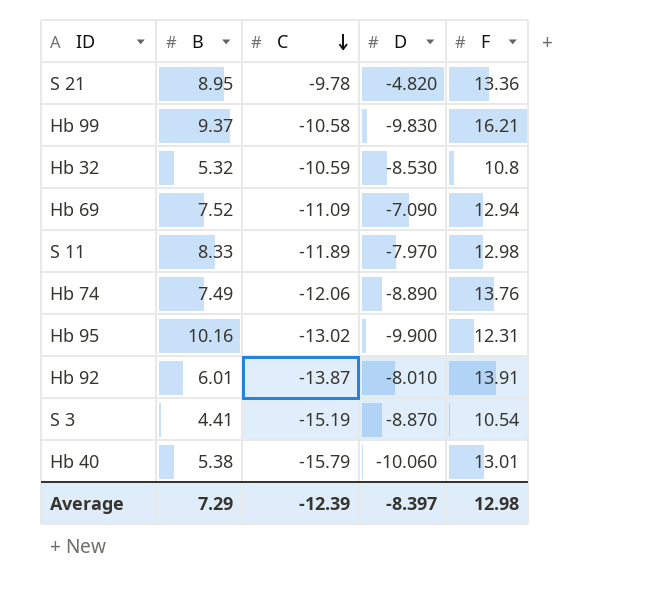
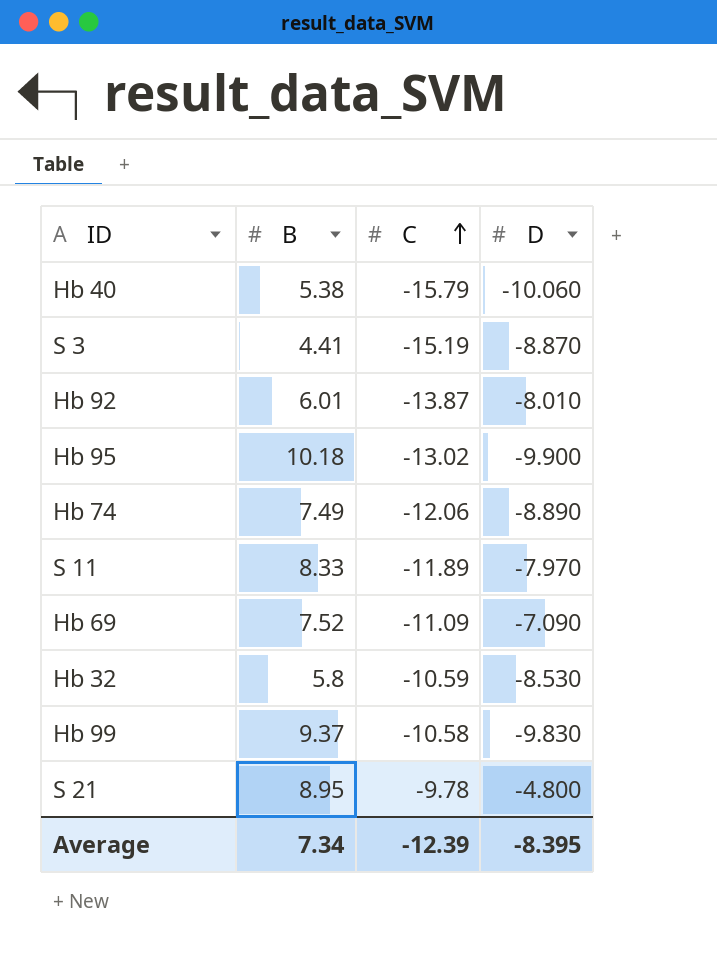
row order: C descending -> C ascending
column F | position: 5 -> none
Hb 95 | B: 10.16 -> 10.18
Hb 32 | B: 5.32 -> 5.8
S 21 | D: -4.820 -> -4.800
Average | B: 7.29 -> 7.34
Average | D: -8.397 -> -8.395

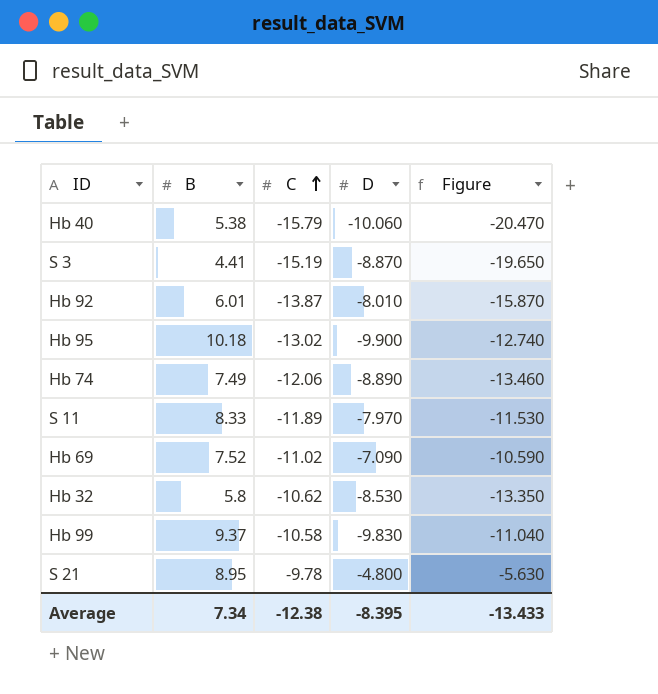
column Figure | formula: none -> [B] + [C] + [D]
Hb 69 | C: -11.09 -> -11.02
Hb 32 | C: -10.59 -> -10.62
Average | C: -12.39 -> -12.38

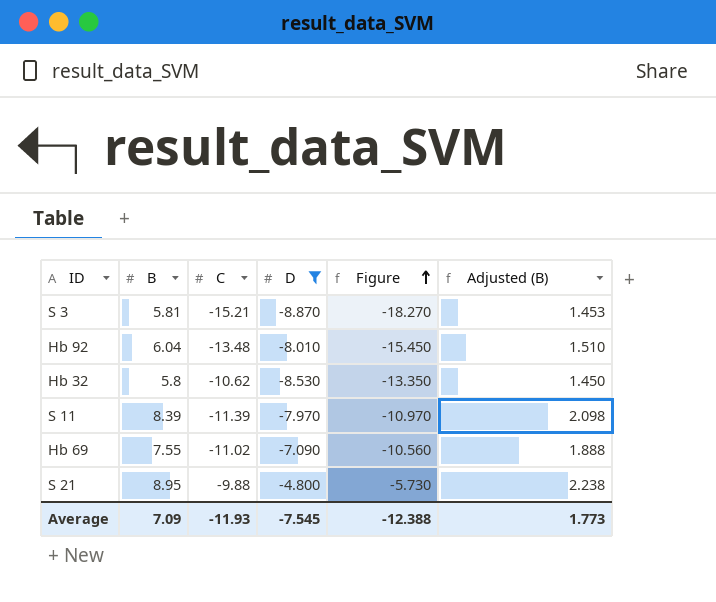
filter: none -> D >= -8.870
row order: C ascending -> Figure ascending
column Adjusted (B) | formula: none -> [B] * 0.25
S 3 | B: 4.41 -> 5.81
S 3 | C: -15.19 -> -15.21
S 3 | Figure: -19.650 -> -18.270
Hb 92 | B: 6.01 -> 6.04
Hb 92 | C: -13.87 -> -13.48
Hb 92 | Figure: -15.870 -> -15.450
S 11 | B: 8.33 -> 8.39
S 11 | C: -11.89 -> -11.39
S 11 | Figure: -11.530 -> -10.970
Hb 69 | B: 7.52 -> 7.55
Hb 69 | Figure: -10.590 -> -10.560
S 21 | C: -9.78 -> -9.88
S 21 | Figure: -5.630 -> -5.730
Average | B: 7.34 -> 7.09
Average | C: -12.38 -> -11.93
Average | D: -8.395 -> -7.545
Average | Figure: -13.433 -> -12.388

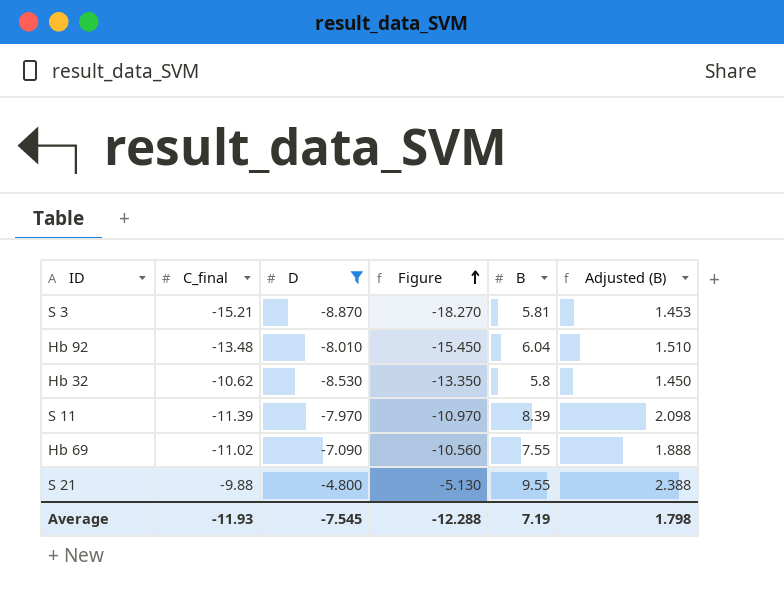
column name: C -> C_final
column B | position: 2 -> 5
S 21 | Figure: -5.730 -> -5.130
S 21 | B: 8.95 -> 9.55
S 21 | Adjusted (B): 2.238 -> 2.388
Average | Figure: -12.388 -> -12.288
Average | B: 7.09 -> 7.19
Average | Adjusted (B): 1.773 -> 1.798

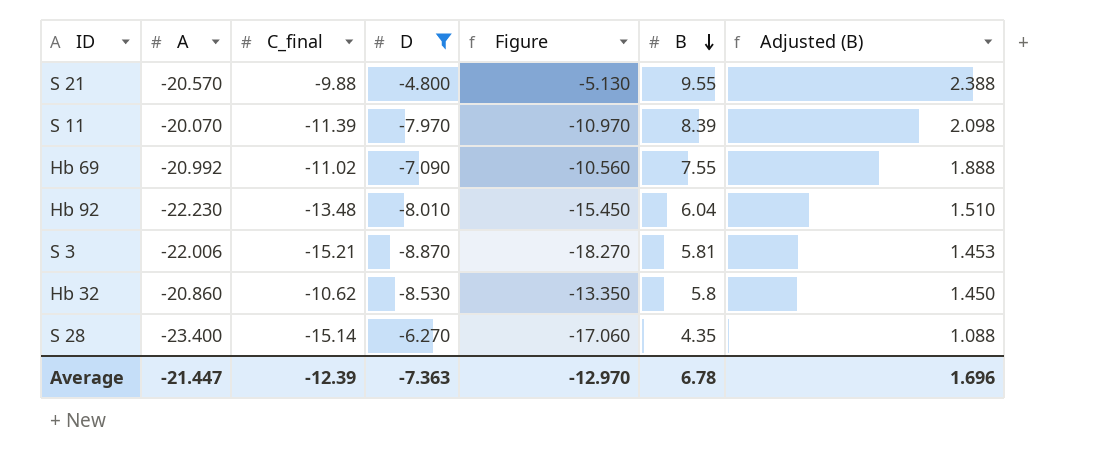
row order: Figure ascending -> B descending
column A | position: none -> 2
row S 28: none -> -23.400 | -15.14 | -6.270 | -17.060 | 4.35 | 1.088
Average | C_final: -11.93 -> -12.39
Average | D: -7.545 -> -7.363
Average | Figure: -12.288 -> -12.970
Average | B: 7.19 -> 6.78
Average | Adjusted (B): 1.798 -> 1.696

